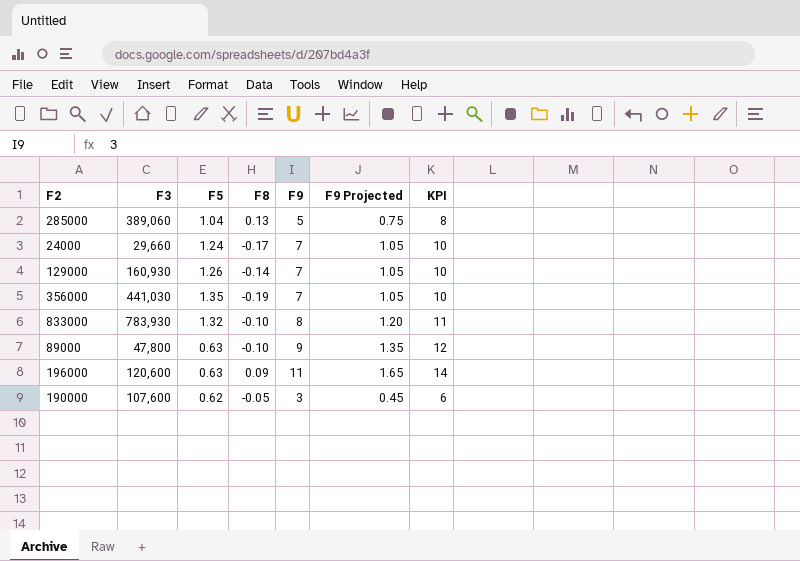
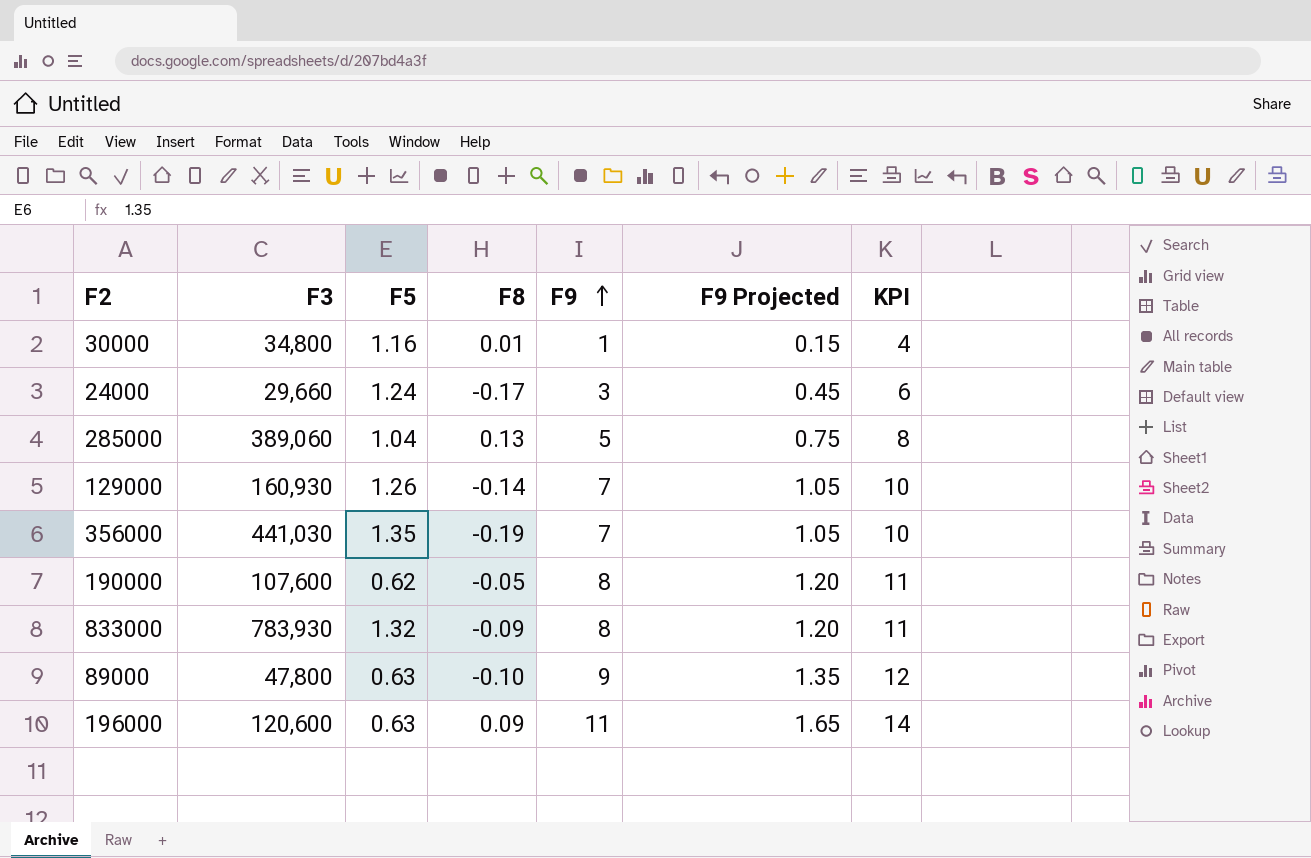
row order: none -> F9 ascending
row 30000: none -> 34,800 | 1.16 | 0.01 | 1 | 0.15 | 4
24000 | F9: 7 -> 3
24000 | F9 Projected: 1.05 -> 0.45
24000 | KPI: 10 -> 6
190000 | F9: 3 -> 8
190000 | F9 Projected: 0.45 -> 1.20
190000 | KPI: 6 -> 11
833000 | F8: -0.10 -> -0.09

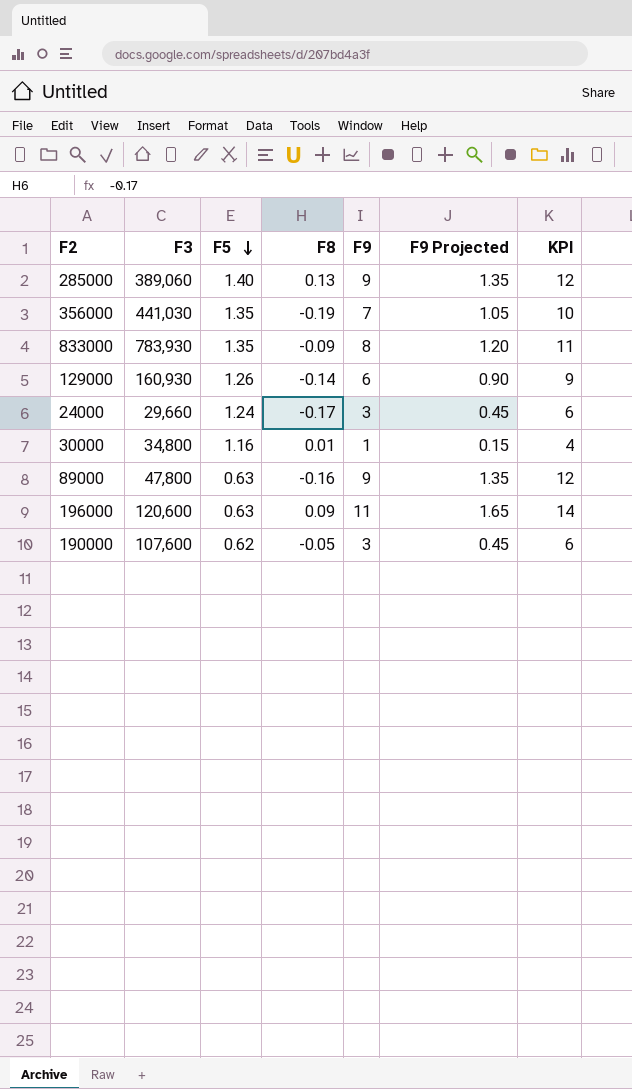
row order: F9 ascending -> F5 descending
285000 | F5: 1.04 -> 1.40
285000 | F9: 5 -> 9
285000 | F9 Projected: 0.75 -> 1.35
285000 | KPI: 8 -> 12
833000 | F5: 1.32 -> 1.35
129000 | F9: 7 -> 6
129000 | F9 Projected: 1.05 -> 0.90
129000 | KPI: 10 -> 9
89000 | F8: -0.10 -> -0.16
190000 | F9: 8 -> 3
190000 | F9 Projected: 1.20 -> 0.45
190000 | KPI: 11 -> 6

